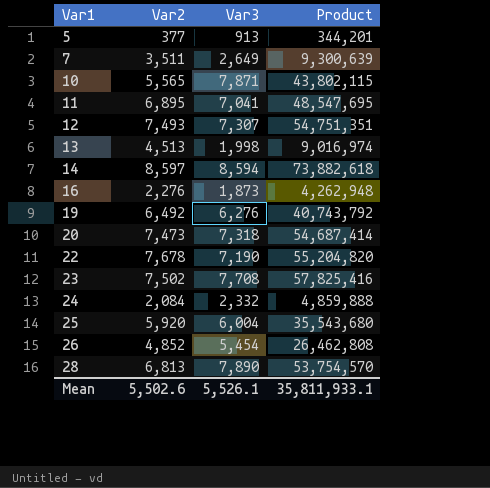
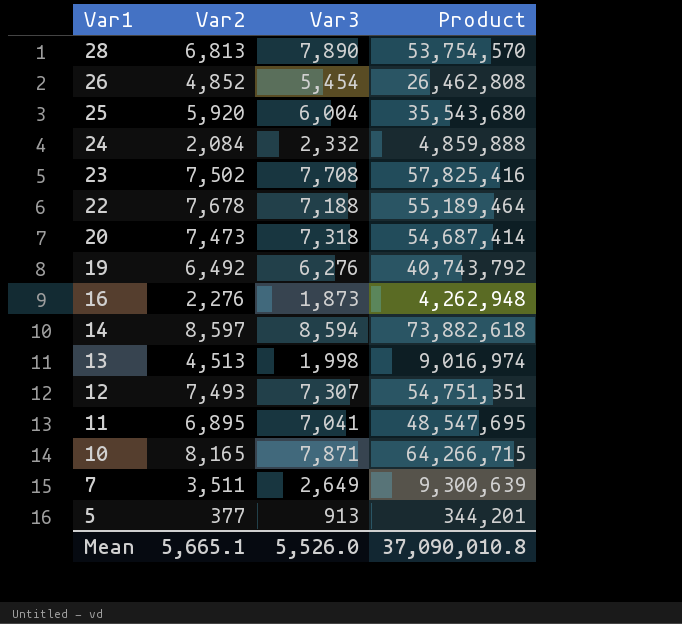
row order: Var1 ascending -> Var1 descending
22 | Var3: 7,190 -> 7,188
22 | Product: 55,204,820 -> 55,189,464
10 | Var2: 5,565 -> 8,165
10 | Product: 43,802,115 -> 64,266,715
Mean | Var2: 5,502.6 -> 5,665.1
Mean | Var3: 5,526.1 -> 5,526.0
Mean | Product: 35,811,933.1 -> 37,090,010.8

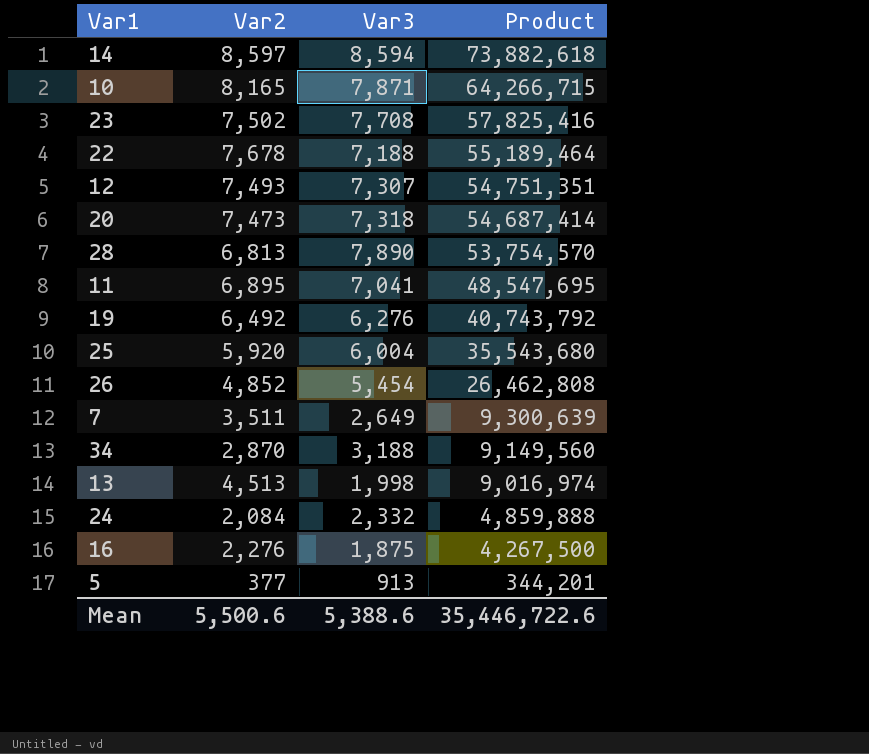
row order: Var1 descending -> Product descending
row 34: none -> 2,870 | 3,188 | 9,149,560
16 | Var3: 1,873 -> 1,875
16 | Product: 4,262,948 -> 4,267,500
Mean | Var2: 5,665.1 -> 5,500.6
Mean | Var3: 5,526.0 -> 5,388.6
Mean | Product: 37,090,010.8 -> 35,446,722.6

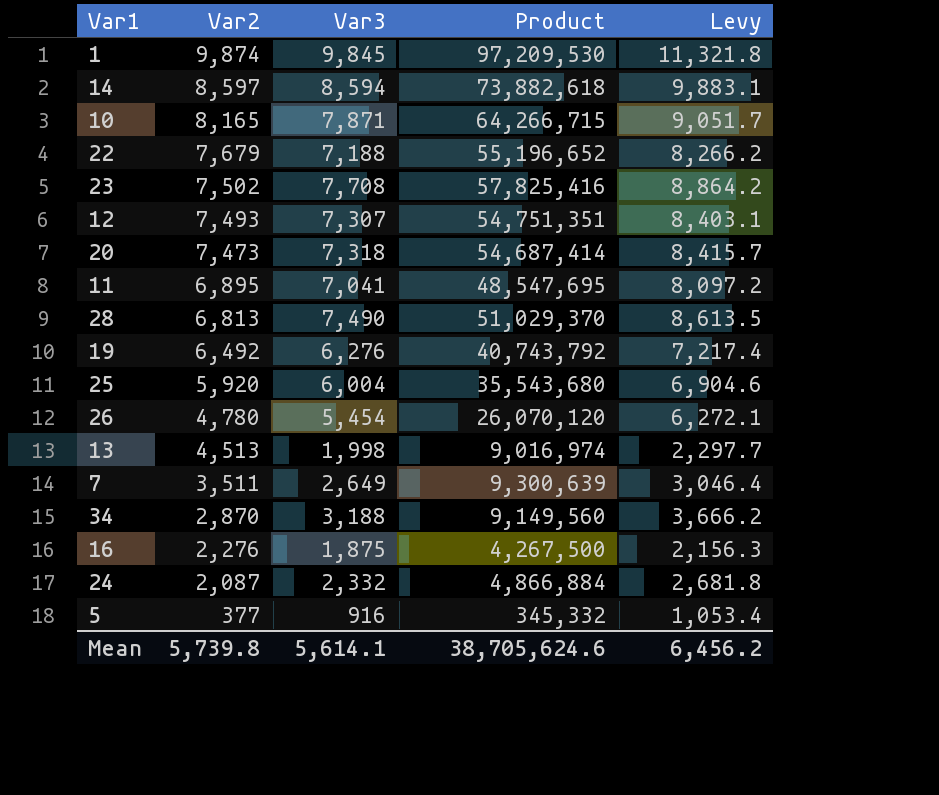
row order: Product descending -> Var2 descending
column Levy | formula: none -> [Var3] * 1.15
row 1: none -> 9,874 | 9,845 | 97,209,530 | 11,321.8
22 | Var2: 7,678 -> 7,679
22 | Product: 55,189,464 -> 55,196,652
28 | Var3: 7,890 -> 7,490
28 | Product: 53,754,570 -> 51,029,370
26 | Var2: 4,852 -> 4,780
26 | Product: 26,462,808 -> 26,070,120
24 | Var2: 2,084 -> 2,087
24 | Product: 4,859,888 -> 4,866,884
5 | Var3: 913 -> 916
5 | Product: 344,201 -> 345,332
Mean | Var2: 5,500.6 -> 5,739.8
Mean | Var3: 5,388.6 -> 5,614.1
Mean | Product: 35,446,722.6 -> 38,705,624.6

